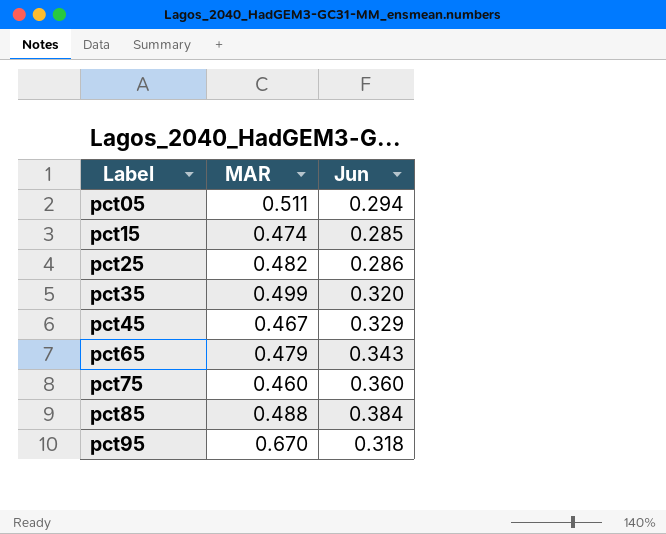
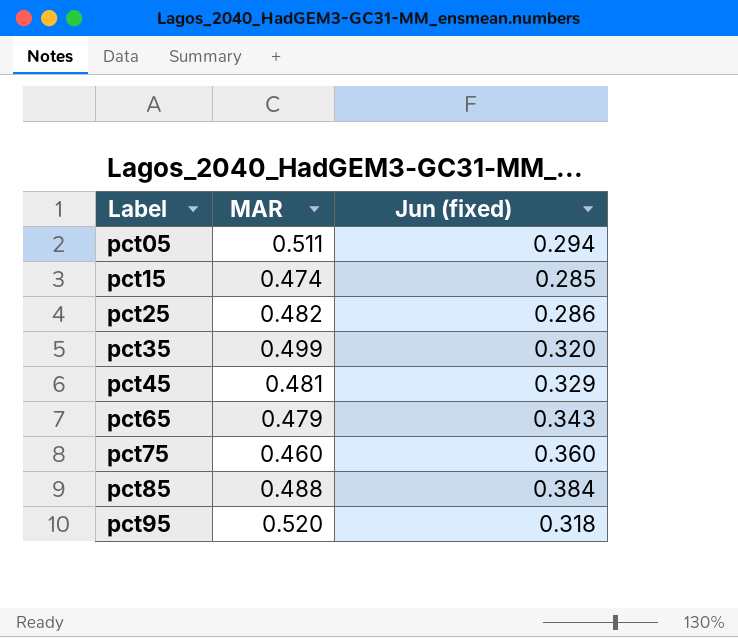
column name: Jun -> Jun (fixed)
pct45 | MAR: 0.467 -> 0.481
pct95 | MAR: 0.670 -> 0.520

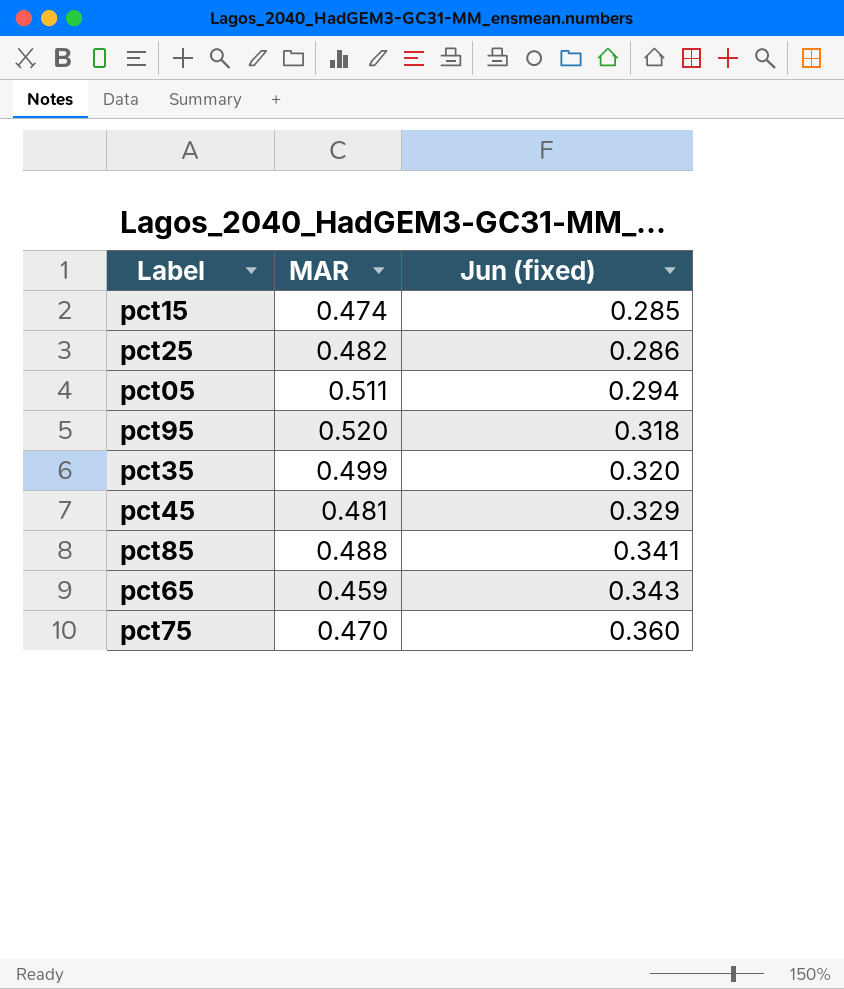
row order: Label ascending -> Jun (fixed) ascending
pct85 | Jun (fixed): 0.384 -> 0.341
pct65 | MAR: 0.479 -> 0.459
pct75 | MAR: 0.460 -> 0.470

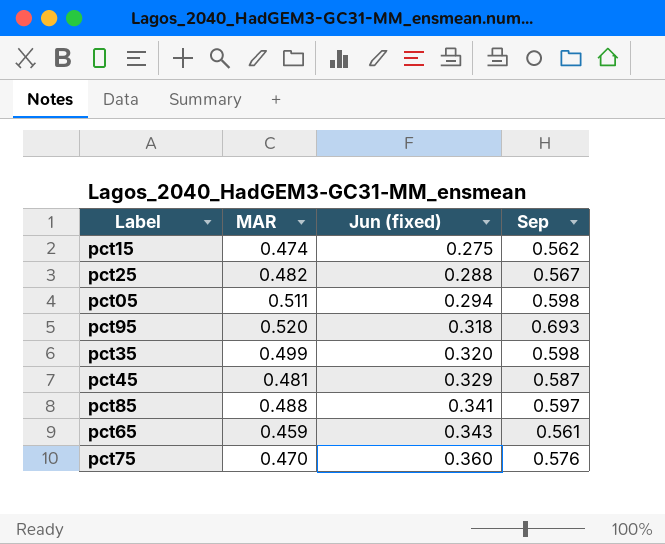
column Sep | position: none -> 4
pct15 | Jun (fixed): 0.285 -> 0.275
pct25 | Jun (fixed): 0.286 -> 0.288

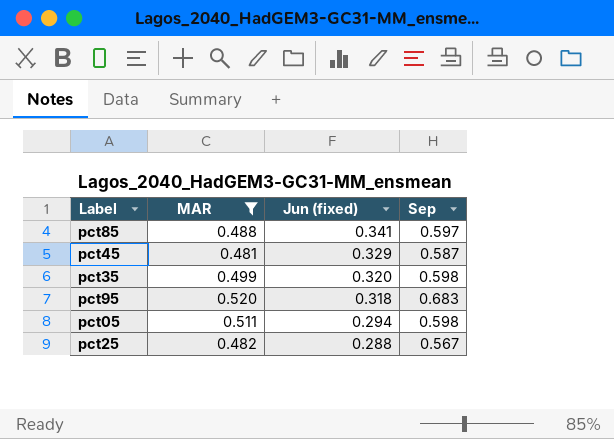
filter: none -> MAR >= 0.481
row order: Jun (fixed) ascending -> Jun (fixed) descending
pct95 | Sep: 0.693 -> 0.683

